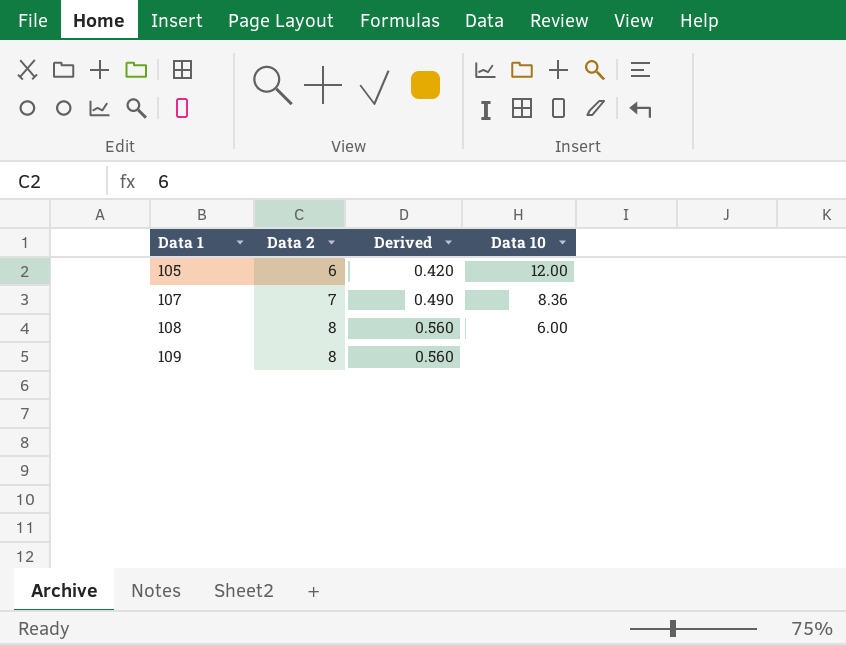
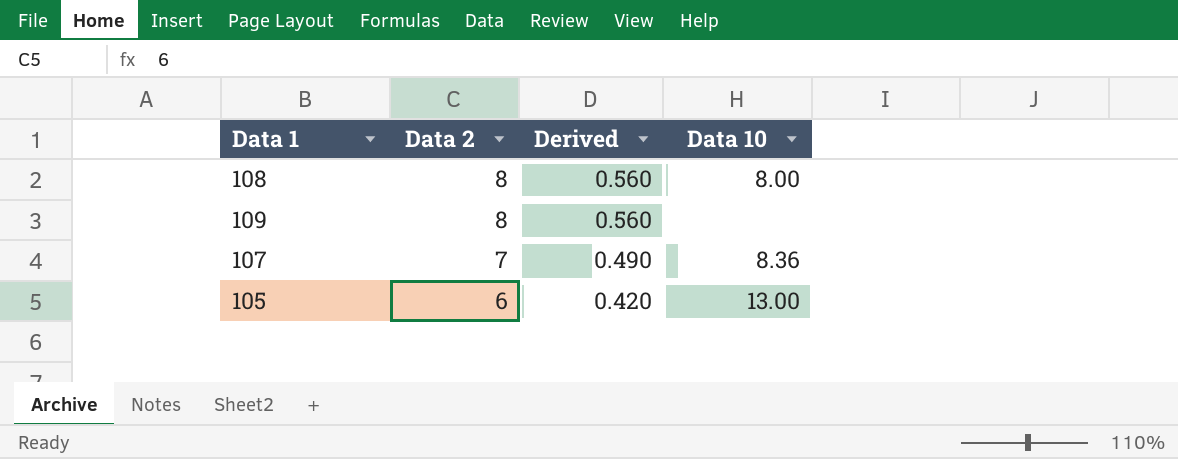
row order: Data 1 ascending -> Data 2 descending
108 | Data 10: 6.00 -> 8.00
105 | Data 10: 12.00 -> 13.00

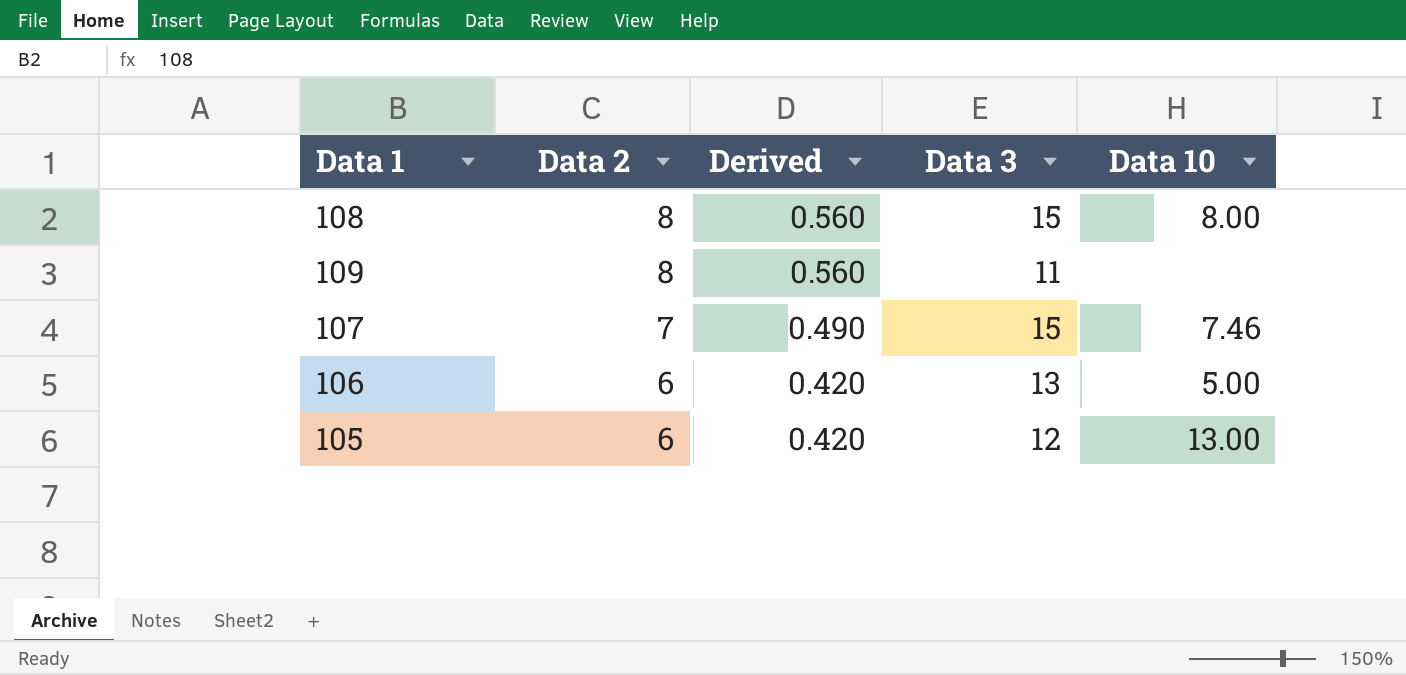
column Data 3 | position: none -> 4
107 | Data 10: 8.36 -> 7.46
row 106: none -> 6 | 0.420 | 13 | 5.00

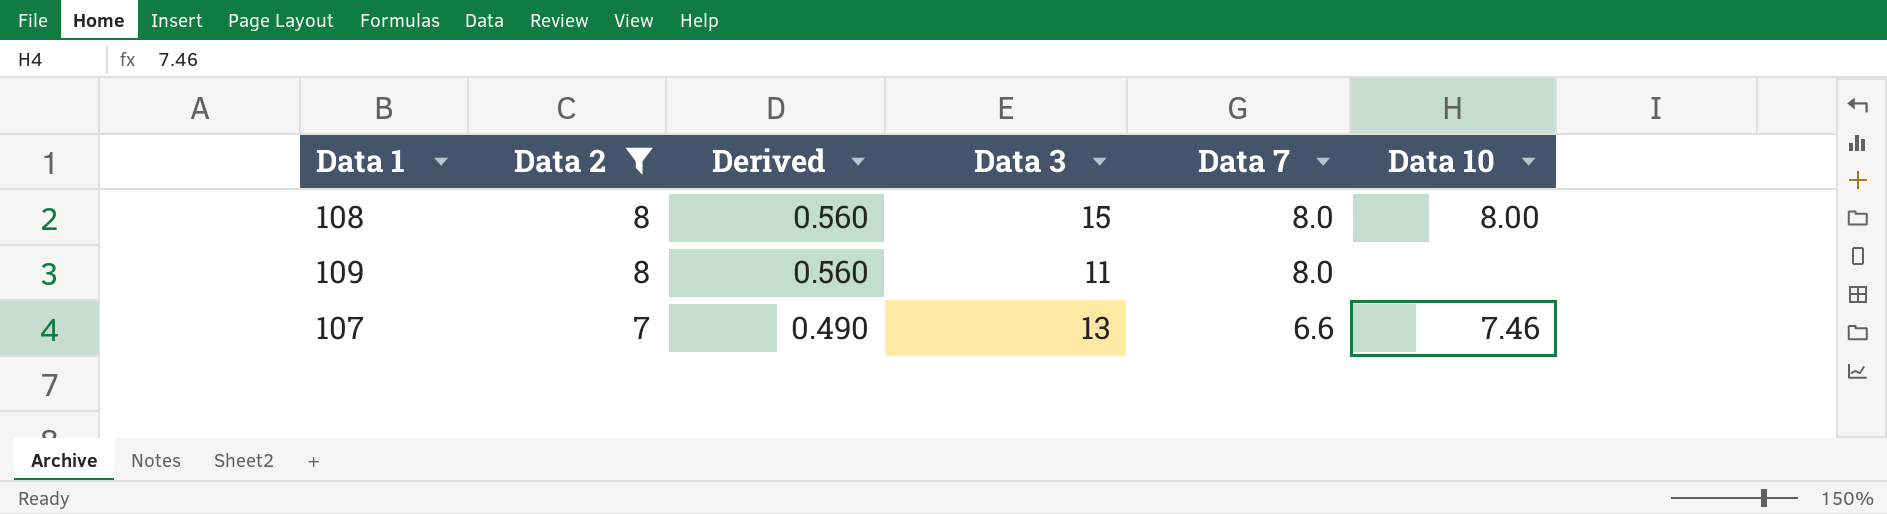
filter: none -> Data 2 != 6
column Data 7 | position: none -> 5
107 | Data 3: 15 -> 13

